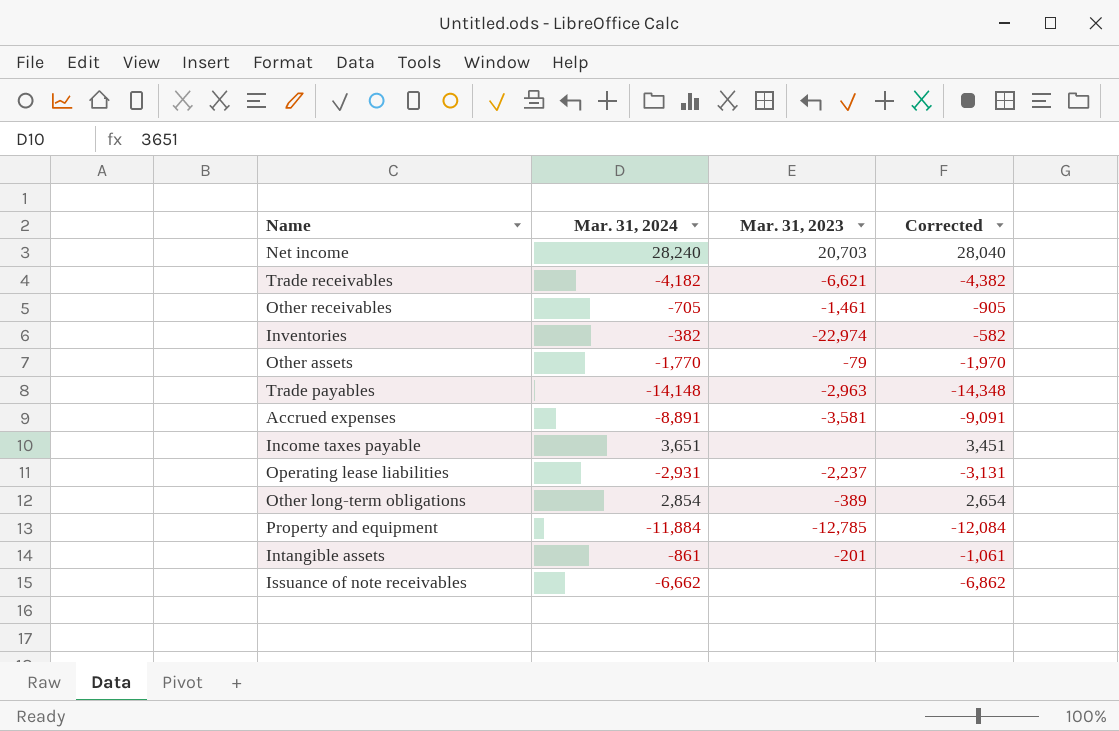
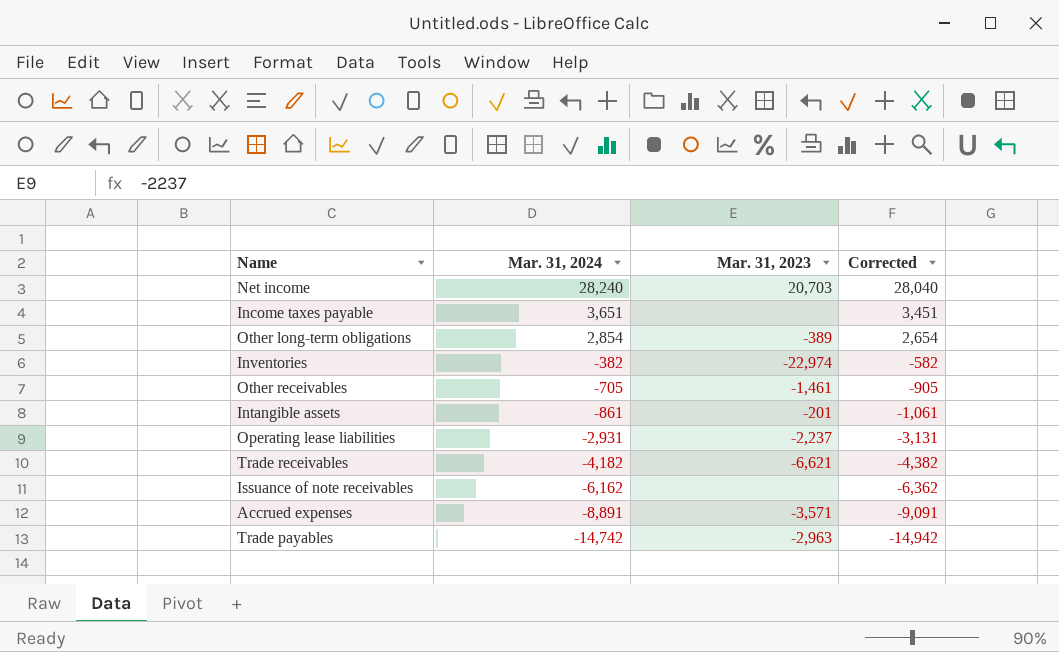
row order: none -> Mar. 31, 2024 descending
row Other assets: -1,770 | -79 | -1,970 -> none
row Property and equipment: -11,884 | -12,785 | -12,084 -> none
Issuance of note receivables | Mar. 31, 2024: -6,662 -> -6,162
Issuance of note receivables | Corrected: -6,862 -> -6,362
Accrued expenses | Mar. 31, 2023: -3,581 -> -3,571
Trade payables | Mar. 31, 2024: -14,148 -> -14,742
Trade payables | Corrected: -14,348 -> -14,942

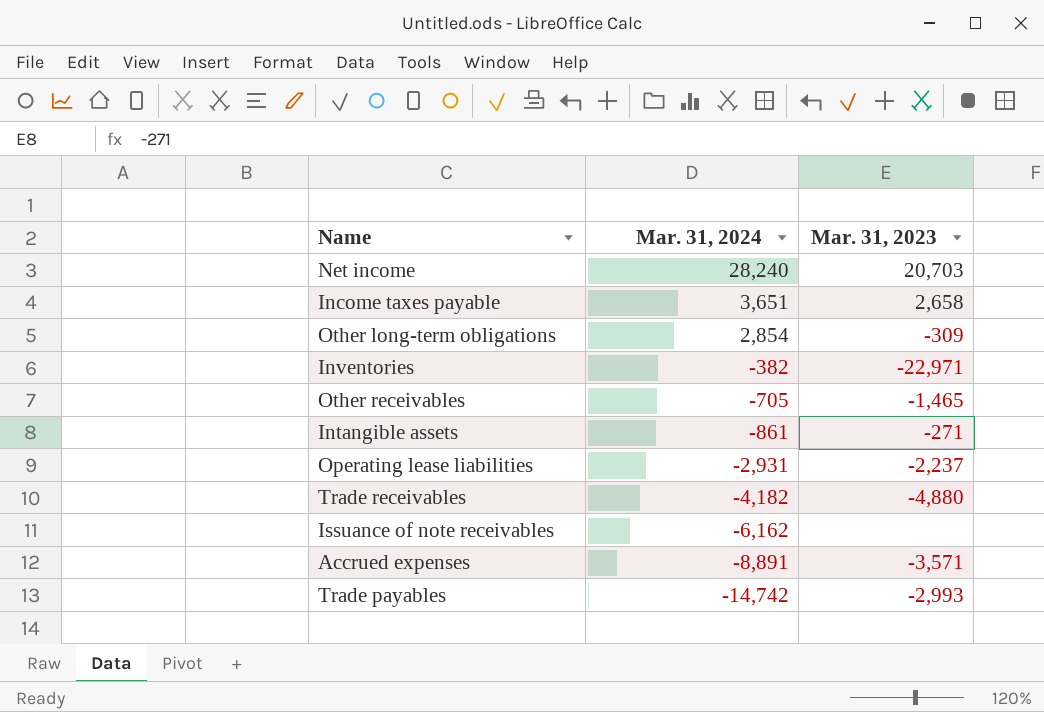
column Corrected | formula: [Mar. 31, 2024] - 200 -> none
Income taxes payable | Mar. 31, 2023: none -> 2,658
Other long-term obligations | Mar. 31, 2023: -389 -> -309
Inventories | Mar. 31, 2023: -22,974 -> -22,971
Other receivables | Mar. 31, 2023: -1,461 -> -1,465
Intangible assets | Mar. 31, 2023: -201 -> -271
Trade receivables | Mar. 31, 2023: -6,621 -> -4,880
Trade payables | Mar. 31, 2023: -2,963 -> -2,993

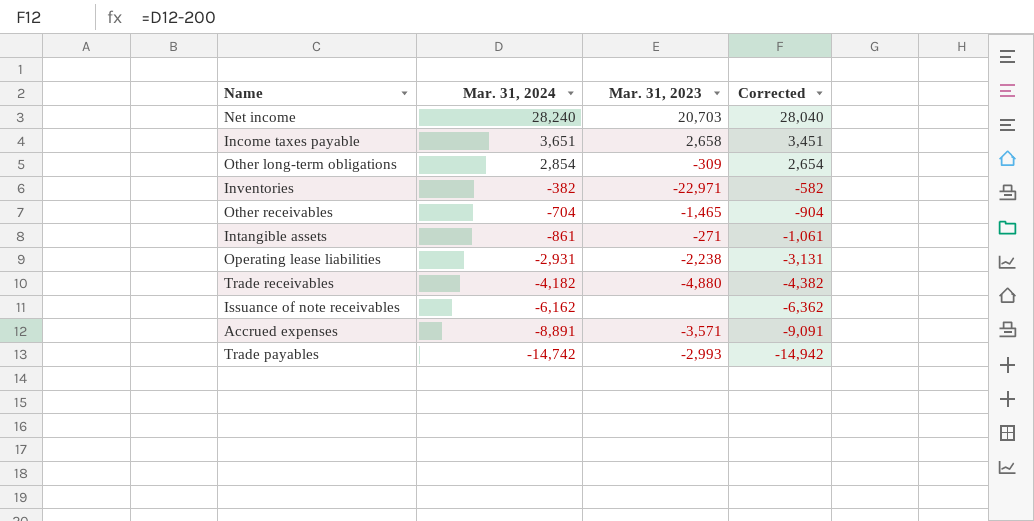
column Corrected | formula: none -> [Mar. 31, 2024] - 200
Other receivables | Mar. 31, 2024: -705 -> -704
Operating lease liabilities | Mar. 31, 2023: -2,237 -> -2,238

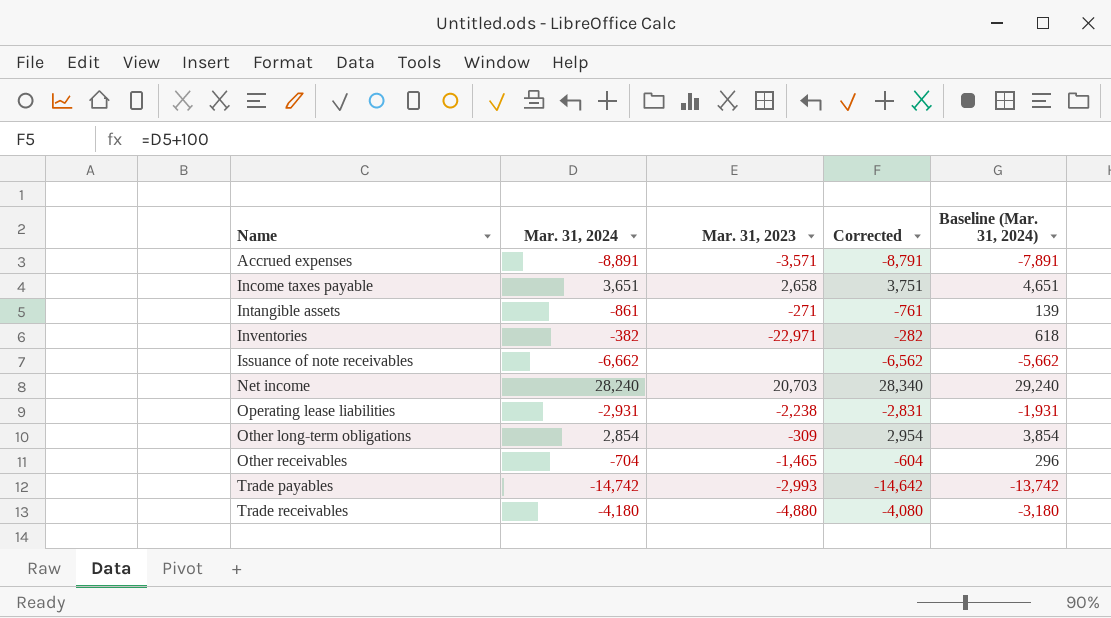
row order: Mar. 31, 2024 descending -> Name ascending
column Corrected | formula: [Mar. 31, 2024] - 200 -> [Mar. 31, 2024] + 100
column Baseline (Mar. 31, 2024) | formula: none -> [Mar. 31, 2024] + 1000
Issuance of note receivables | Mar. 31, 2024: -6,162 -> -6,662
Trade receivables | Mar. 31, 2024: -4,182 -> -4,180

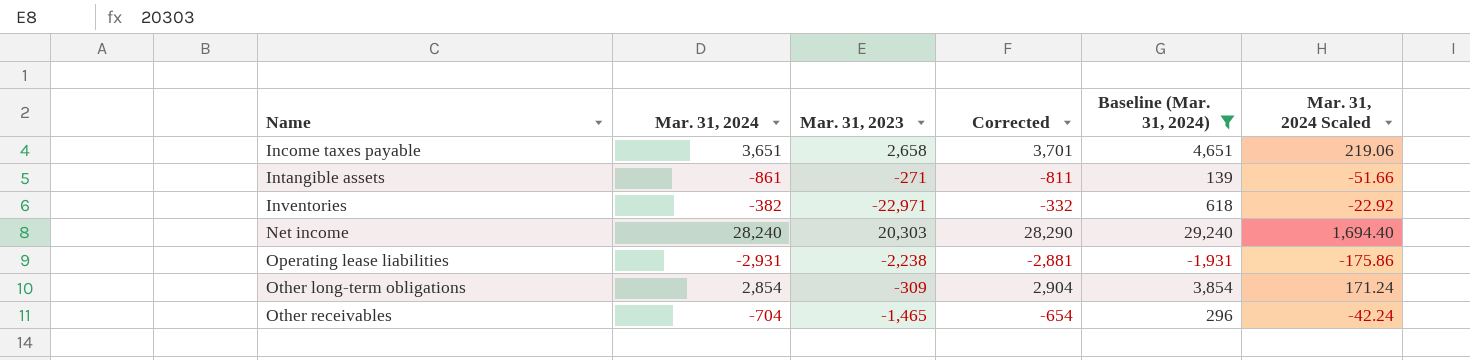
filter: none -> Baseline (Mar. 31, 2024) >= -1,931
column Corrected | formula: [Mar. 31, 2024] + 100 -> [Mar. 31, 2024] + 50
column Mar. 31, 2024 Scaled | formula: none -> [Mar. 31, 2024] * 0.06
Net income | Mar. 31, 2023: 20,703 -> 20,303

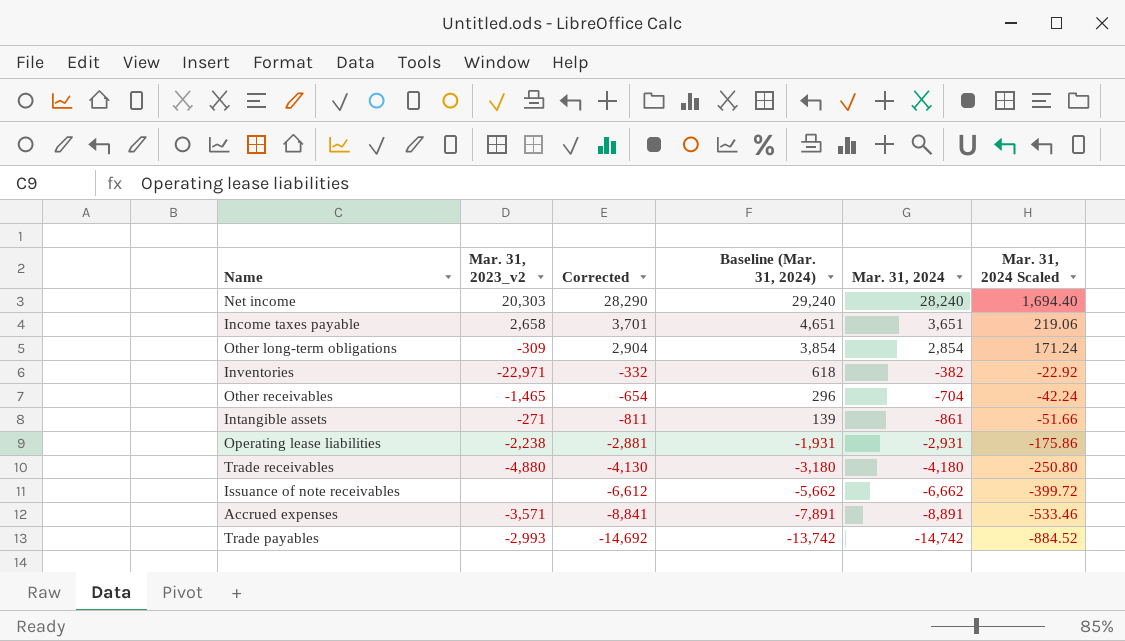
filter: Baseline (Mar. 31, 2024) >= -1,931 -> none
row order: Name ascending -> Corrected descending
column name: Mar. 31, 2023 -> Mar. 31, 2023_v2
column Mar. 31, 2024 | position: 2 -> 5

